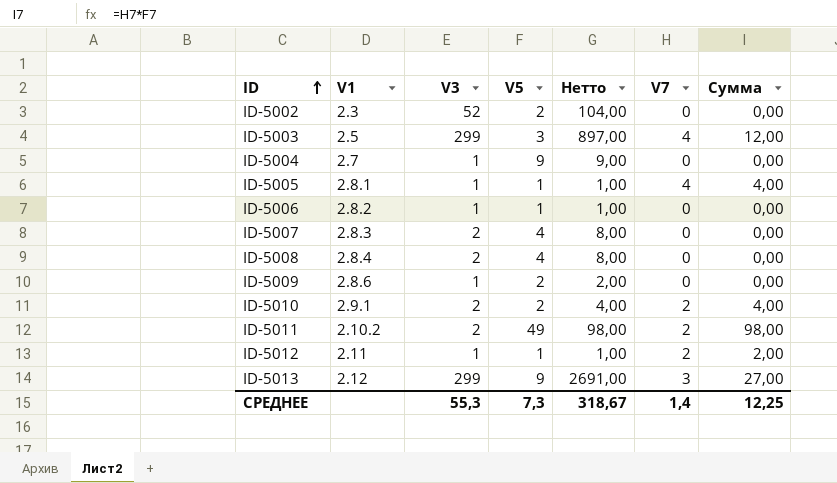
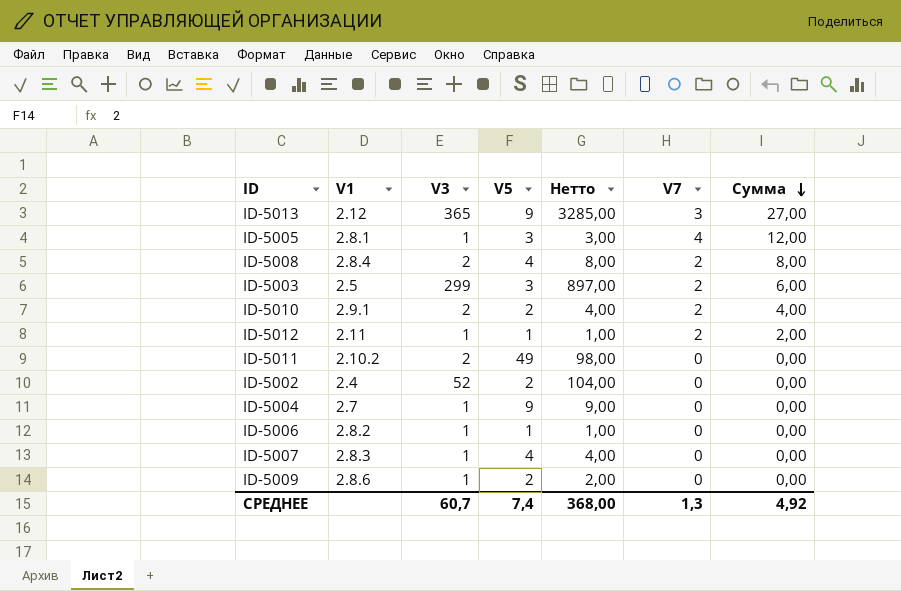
row order: ID ascending -> Сумма descending
ID-5013 | V3: 299 -> 365
ID-5013 | Нетто: 2691,00 -> 3285,00
ID-5005 | V5: 1 -> 3
ID-5005 | Нетто: 1,00 -> 3,00
ID-5005 | Сумма: 4,00 -> 12,00
ID-5008 | V7: 0 -> 2
ID-5008 | Сумма: 0,00 -> 8,00
ID-5003 | V7: 4 -> 2
ID-5003 | Сумма: 12,00 -> 6,00
ID-5011 | V7: 2 -> 0
ID-5011 | Сумма: 98,00 -> 0,00
ID-5002 | V1: 2.3 -> 2.4
ID-5007 | V3: 2 -> 1
ID-5007 | Нетто: 8,00 -> 4,00
СРЕДНЕЕ | V3: 55,3 -> 60,7
СРЕДНЕЕ | V5: 7,3 -> 7,4
СРЕДНЕЕ | Нетто: 318,67 -> 368,00
СРЕДНЕЕ | V7: 1,4 -> 1,3
СРЕДНЕЕ | Сумма: 12,25 -> 4,92

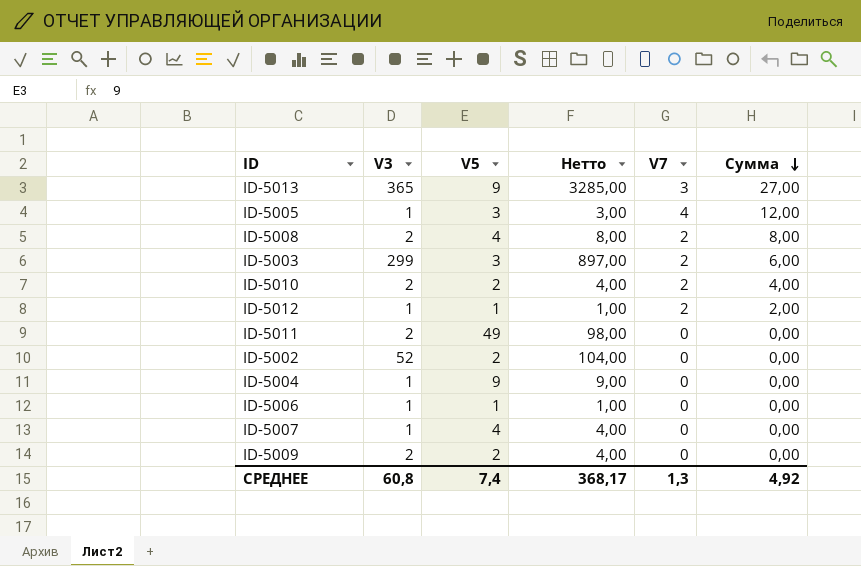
column V1 | position: 2 -> none
ID-5009 | V3: 1 -> 2
ID-5009 | Нетто: 2,00 -> 4,00
СРЕДНЕЕ | V3: 60,7 -> 60,8
СРЕДНЕЕ | Нетто: 368,00 -> 368,17

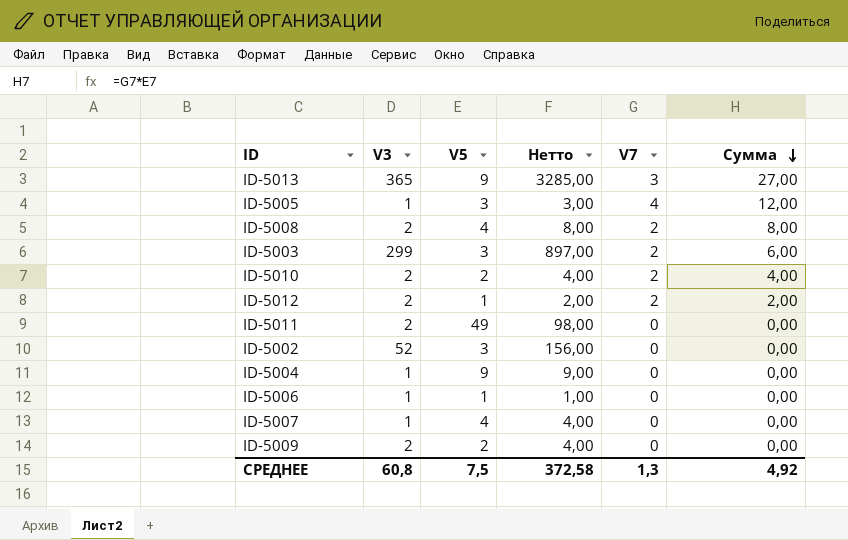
ID-5012 | V3: 1 -> 2
ID-5012 | Нетто: 1,00 -> 2,00
ID-5002 | V5: 2 -> 3
ID-5002 | Нетто: 104,00 -> 156,00
СРЕДНЕЕ | V5: 7,4 -> 7,5
СРЕДНЕЕ | Нетто: 368,17 -> 372,58

